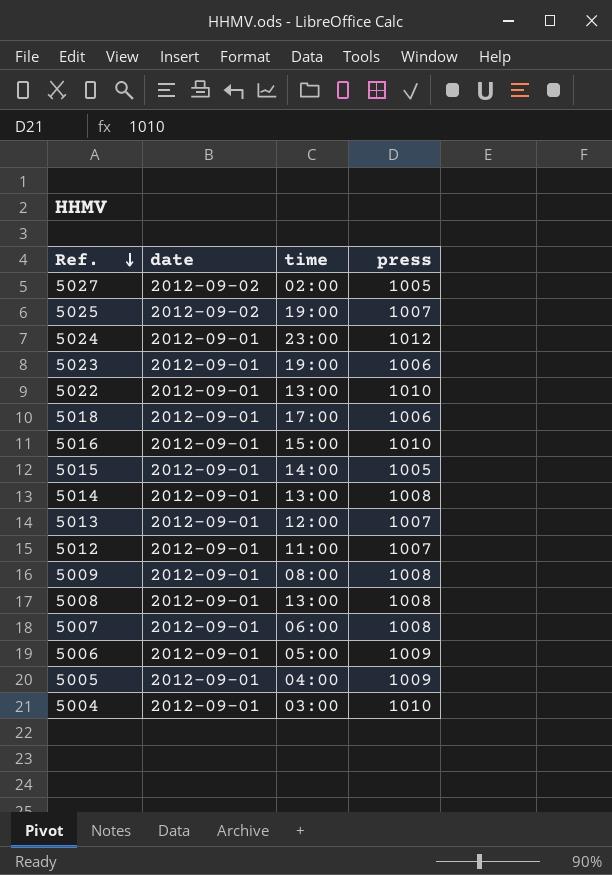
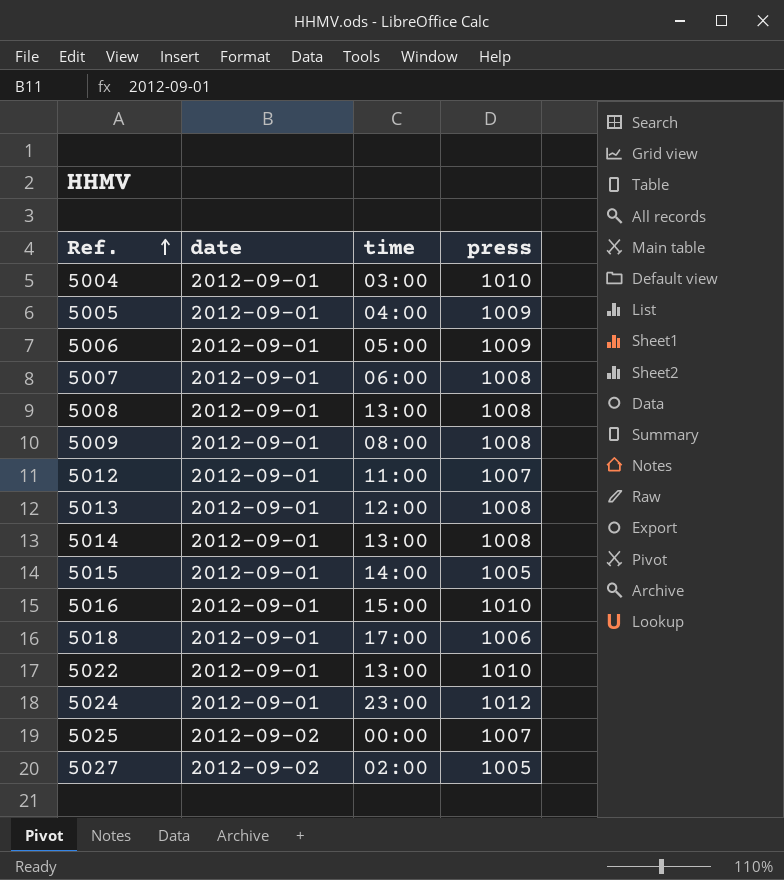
row order: Ref. descending -> Ref. ascending
row 5023: 2012-09-01 | 19:00 | 1006 -> none
5013 | press: 1007 -> 1008
5025 | time: 19:00 -> 00:00

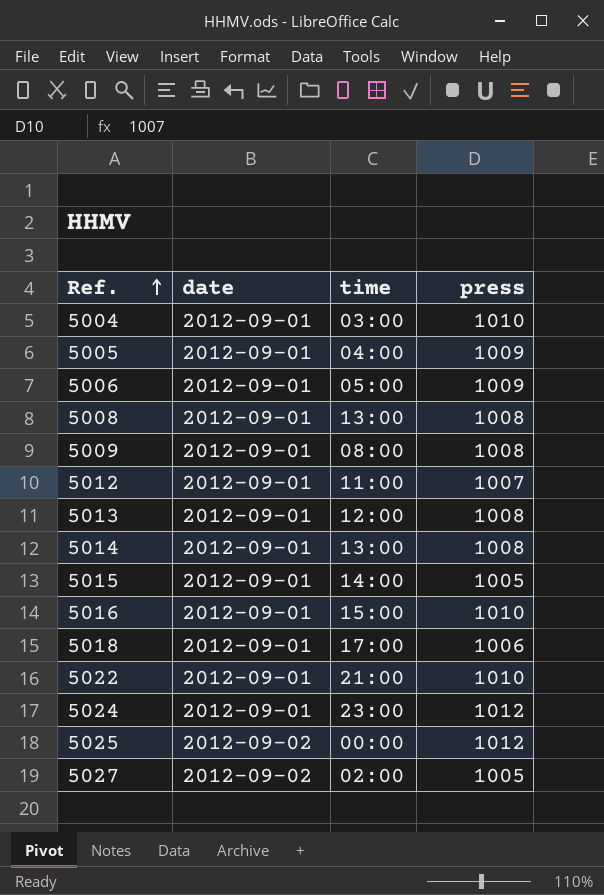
row 5007: 2012-09-01 | 06:00 | 1008 -> none
5022 | time: 13:00 -> 21:00
5025 | press: 1007 -> 1012

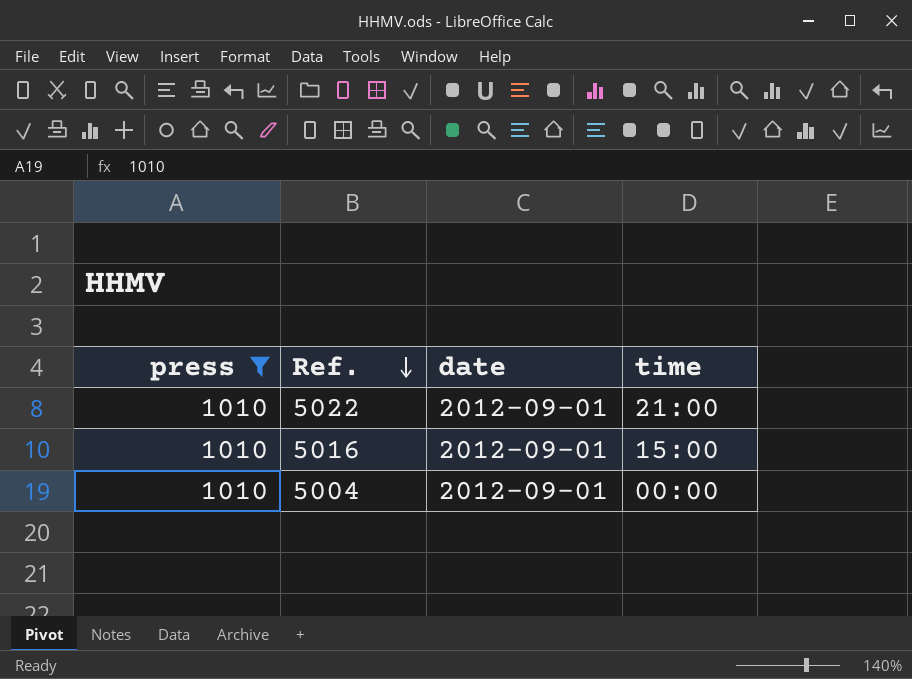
filter: none -> press = 1010
row order: Ref. ascending -> Ref. descending
column press | position: 4 -> 1
5004 | time: 03:00 -> 00:00

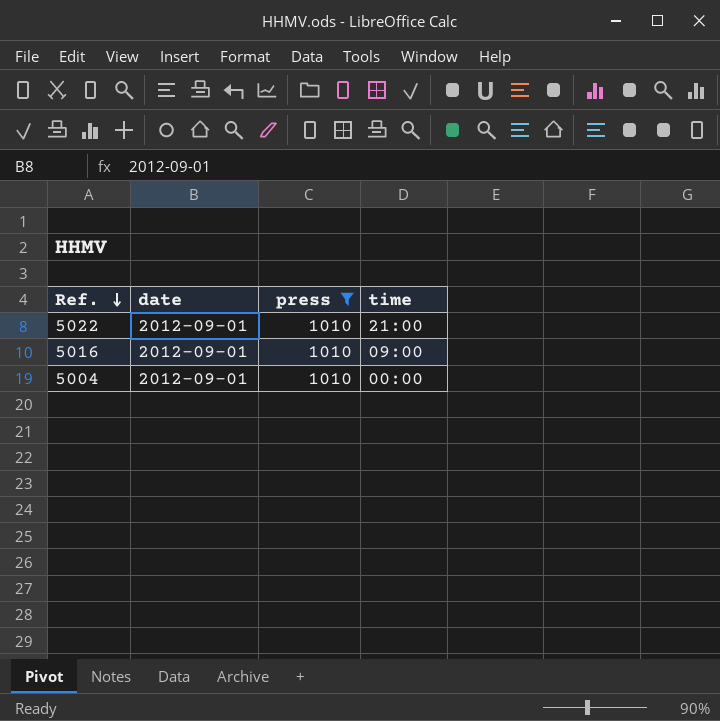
column press | position: 1 -> 3
5016 | time: 15:00 -> 09:00

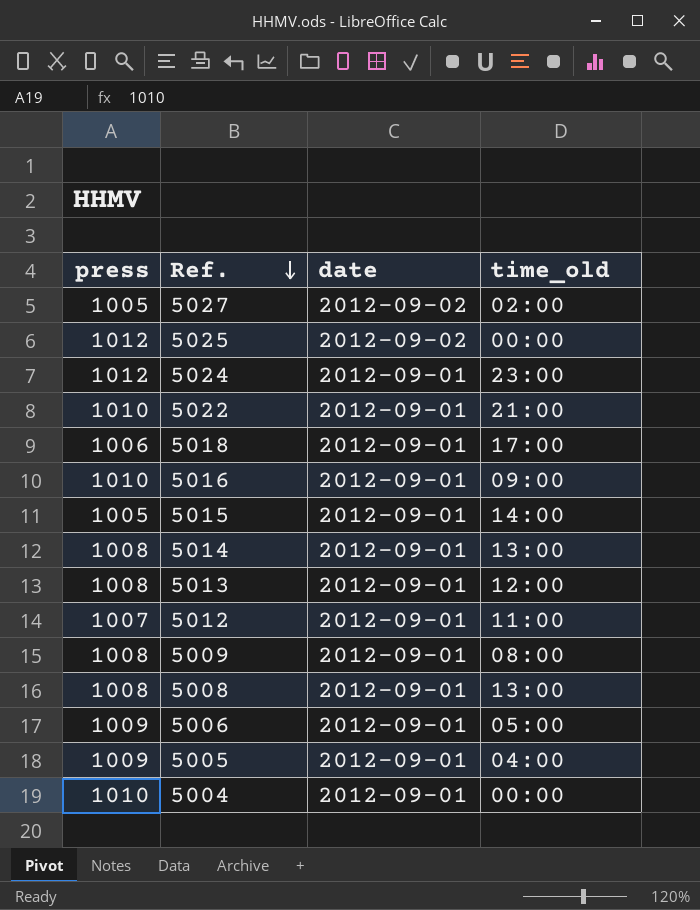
filter: press = 1010 -> none
column press | position: 3 -> 1
column name: time -> time_old

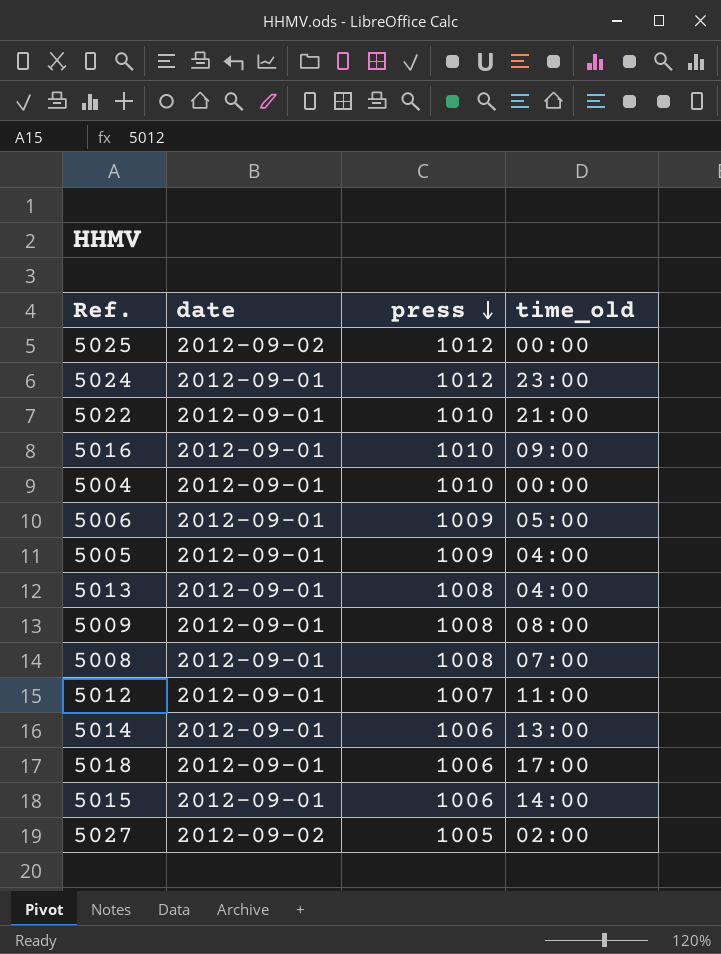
row order: Ref. descending -> press descending
column press | position: 1 -> 3
5013 | time_old: 12:00 -> 04:00
5008 | time_old: 13:00 -> 07:00
5014 | press: 1008 -> 1006
5015 | press: 1005 -> 1006

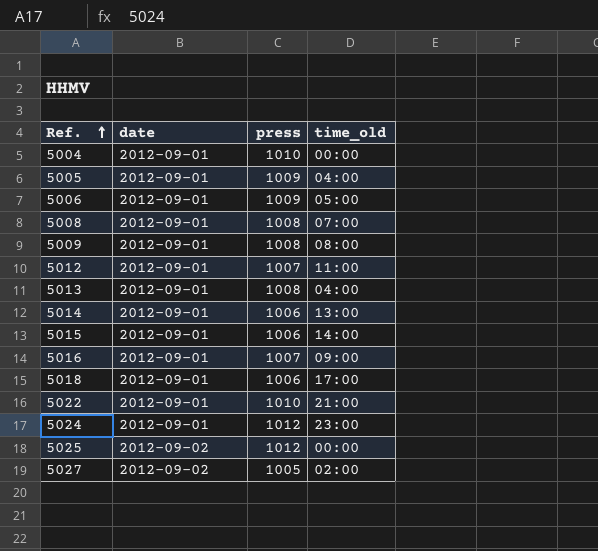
row order: press descending -> Ref. ascending
5016 | press: 1010 -> 1007

